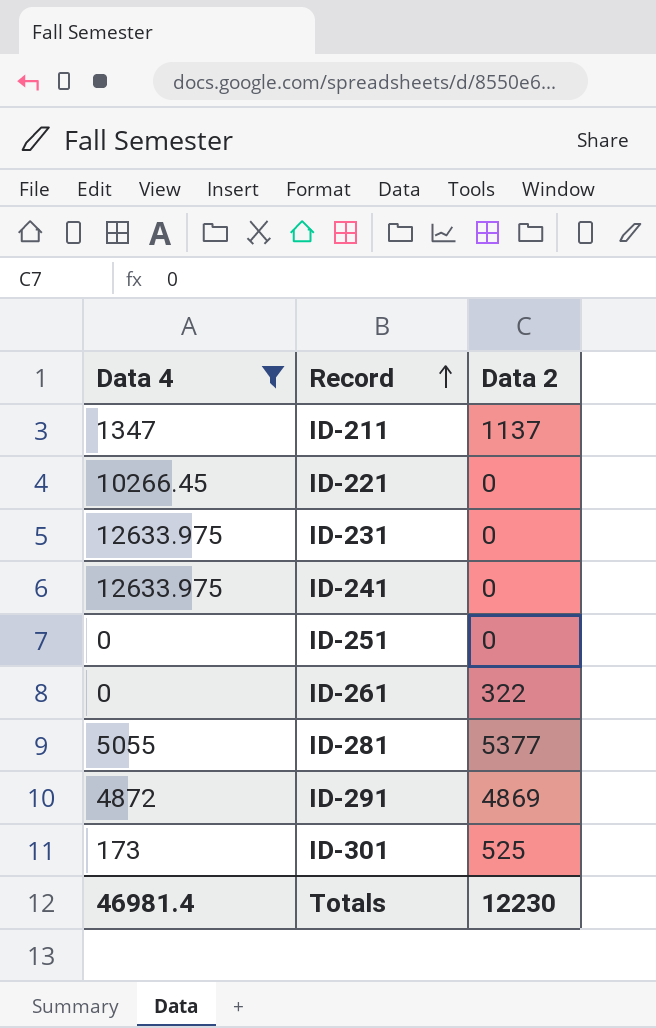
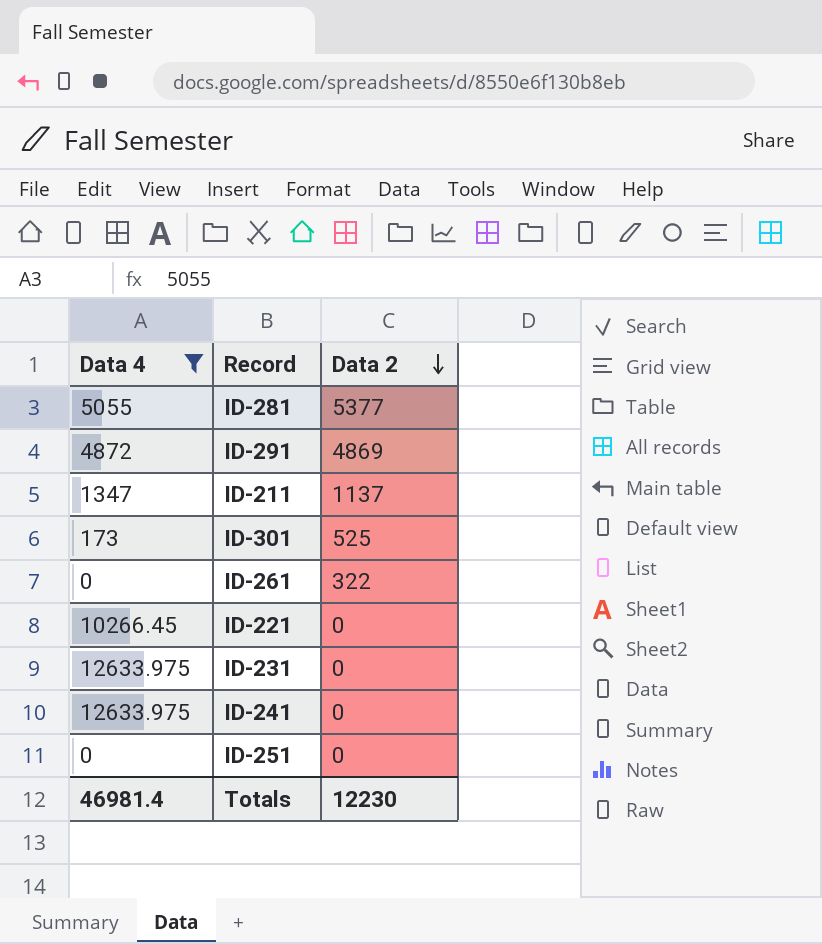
row order: Record ascending -> Data 2 descending

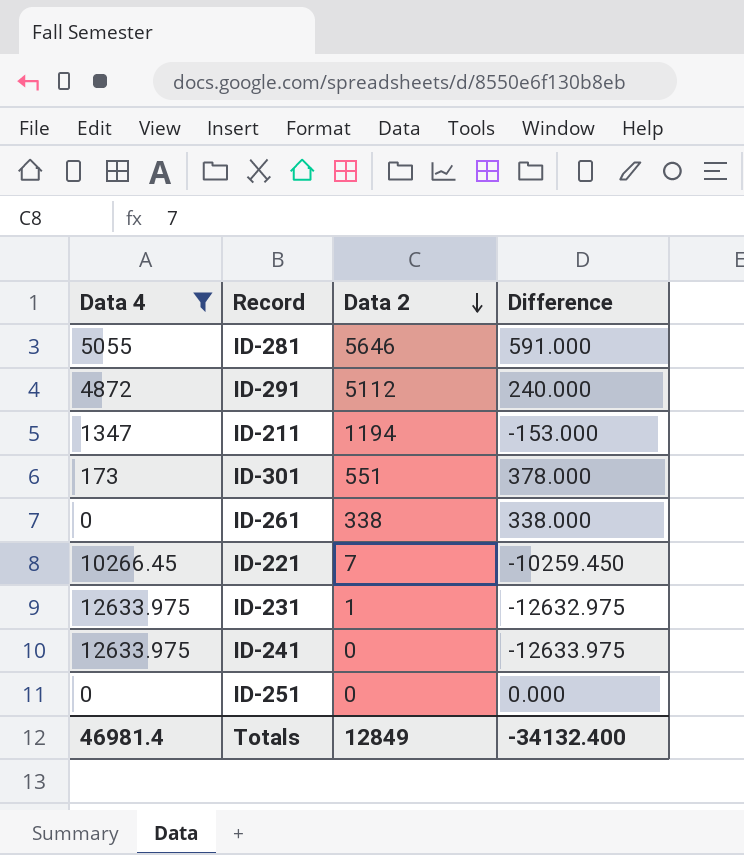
column Difference | formula: none -> [Data 2] - [Data 4]
ID-281 | Data 2: 5377 -> 5646
ID-291 | Data 2: 4869 -> 5112
ID-211 | Data 2: 1137 -> 1194
ID-301 | Data 2: 525 -> 551
ID-261 | Data 2: 322 -> 338
ID-221 | Data 2: 0 -> 7
ID-231 | Data 2: 0 -> 1
Totals | Data 2: 12230 -> 12849

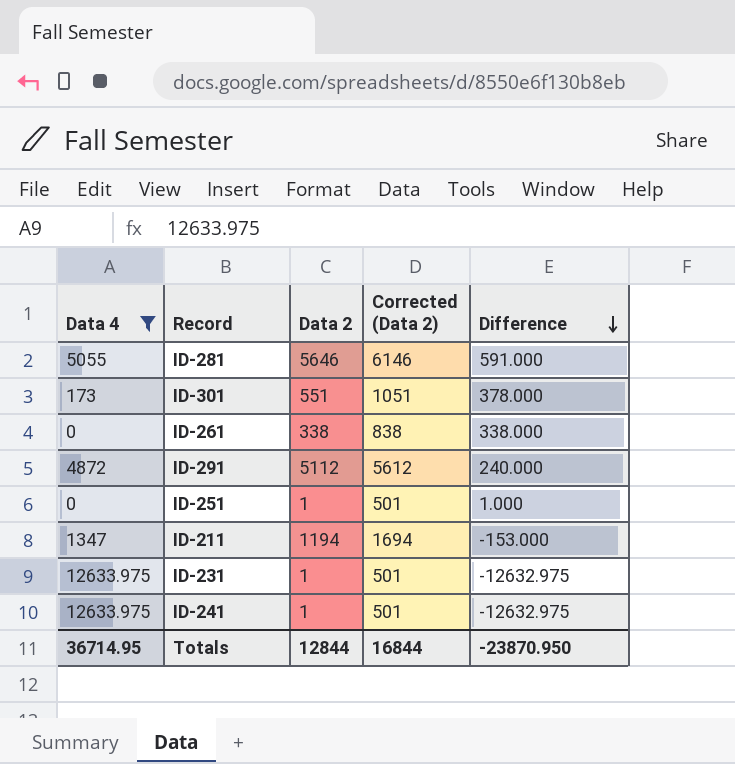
row order: Data 2 descending -> Difference descending
column Corrected (Data 2) | formula: none -> [Data 2] + 500
row ID-221: 10266.45 | 7 | -10259.450 -> none
ID-251 | Data 2: 0 -> 1
ID-251 | Difference: 0.000 -> 1.000
ID-241 | Data 2: 0 -> 1
ID-241 | Difference: -12633.975 -> -12632.975
Totals | Data 4: 46981.4 -> 36714.95
Totals | Data 2: 12849 -> 12844
Totals | Difference: -34132.400 -> -23870.950

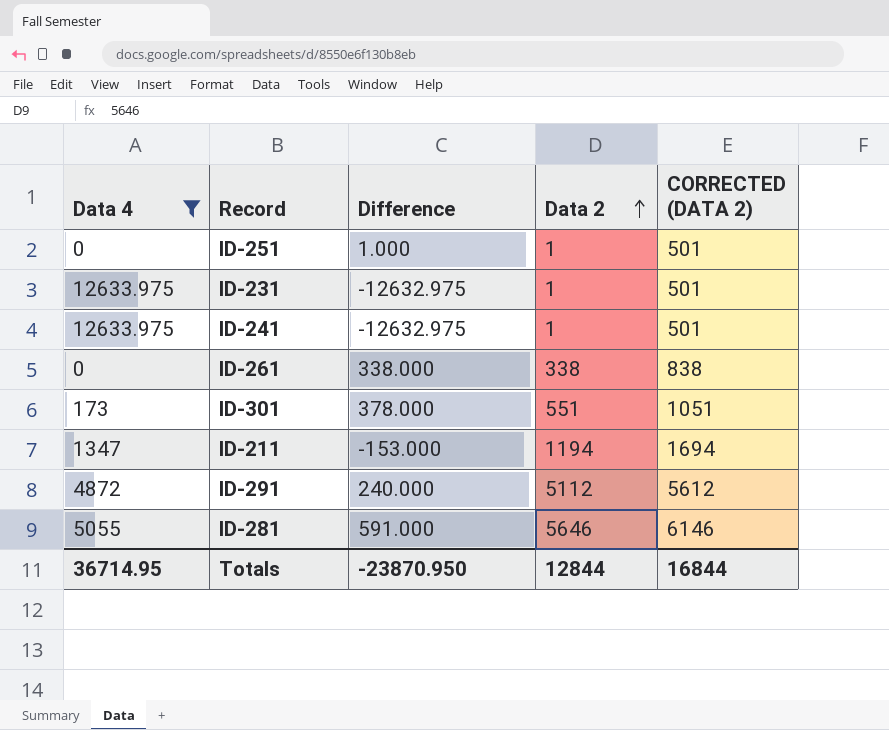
row order: Difference descending -> Data 2 ascending
column Difference | position: 5 -> 3
column name: Corrected (Data 2) -> CORRECTED (DATA 2)

